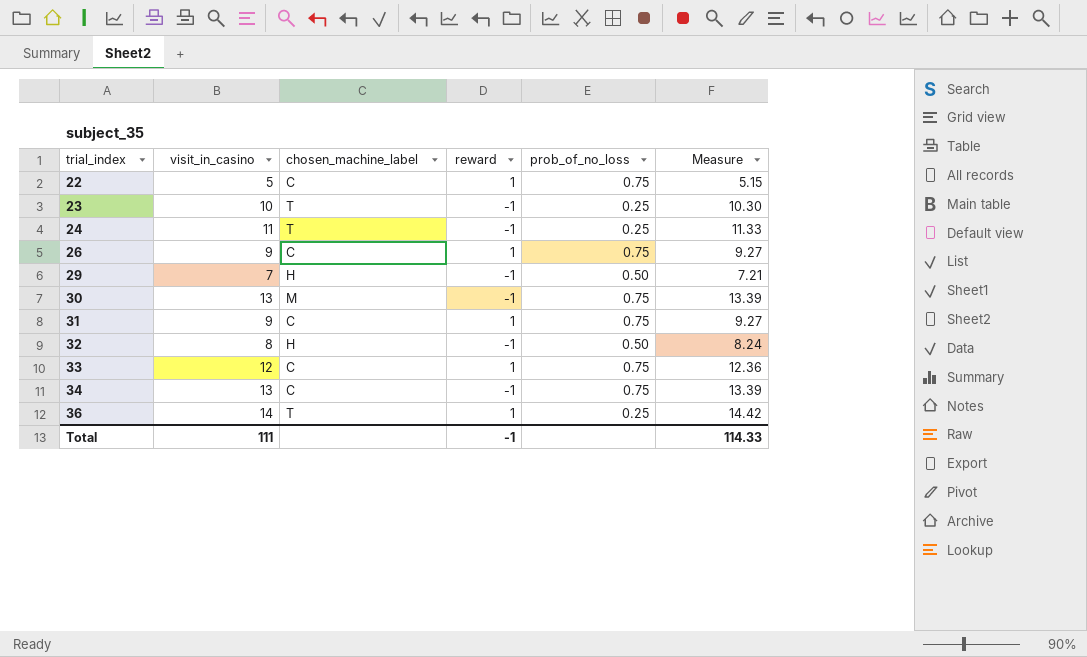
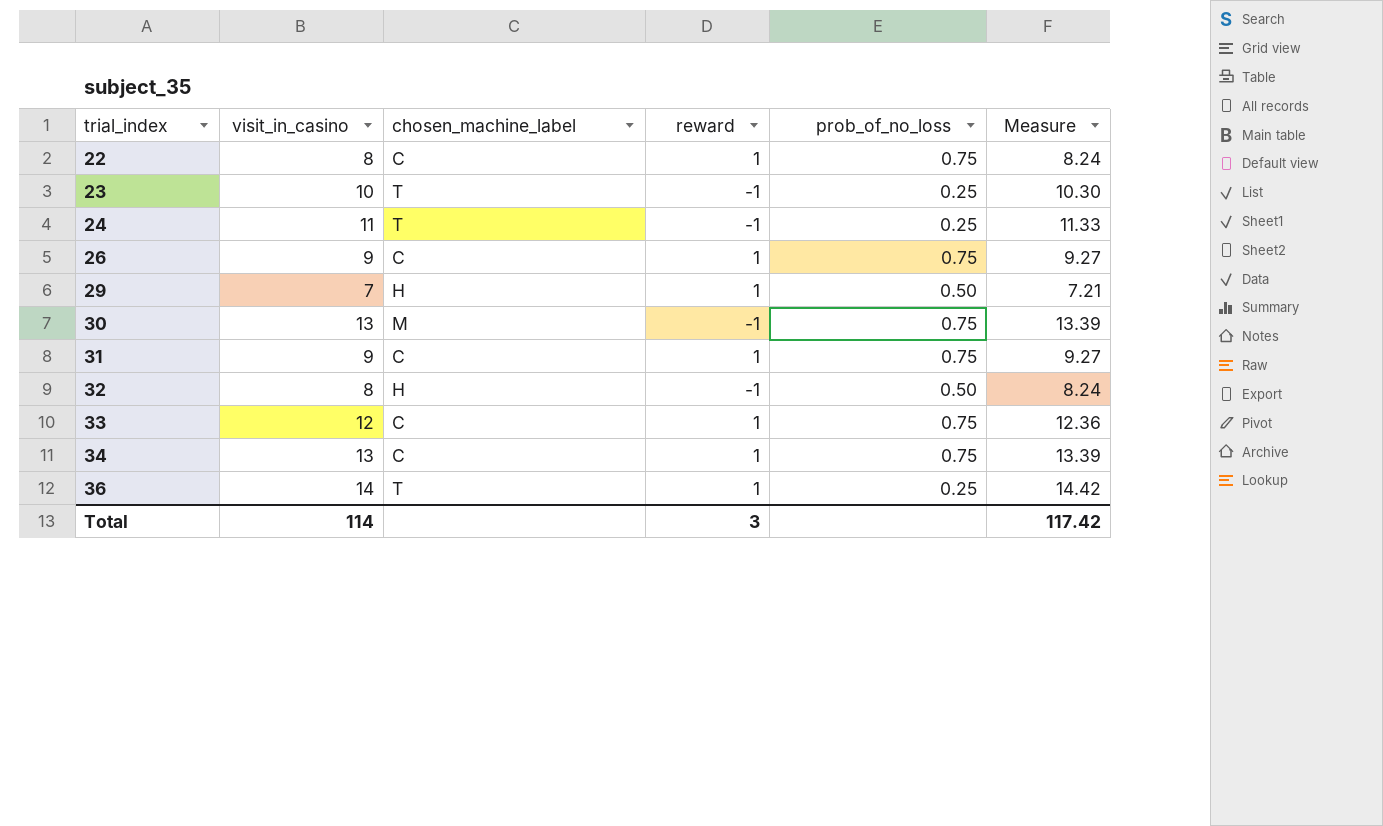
22 | visit_in_casino: 5 -> 8
22 | Measure: 5.15 -> 8.24
29 | reward: -1 -> 1
34 | reward: -1 -> 1
Total | visit_in_casino: 111 -> 114
Total | reward: -1 -> 3
Total | Measure: 114.33 -> 117.42

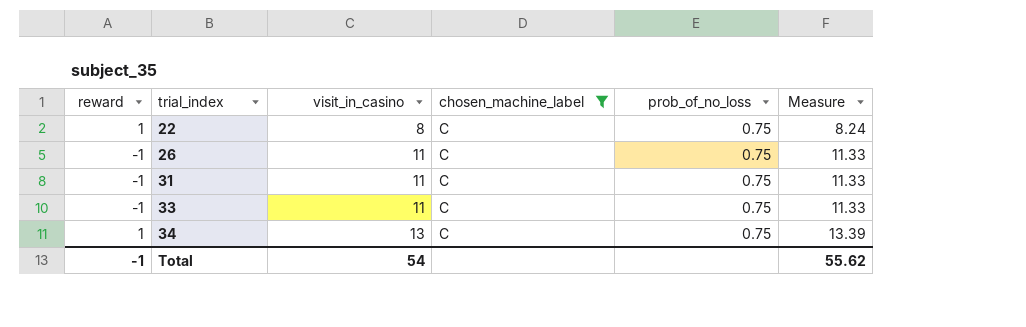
filter: none -> chosen_machine_label = C
column reward | position: 4 -> 1
26 | reward: 1 -> -1
26 | visit_in_casino: 9 -> 11
26 | Measure: 9.27 -> 11.33
31 | reward: 1 -> -1
31 | visit_in_casino: 9 -> 11
31 | Measure: 9.27 -> 11.33
33 | reward: 1 -> -1
33 | visit_in_casino: 12 -> 11
33 | Measure: 12.36 -> 11.33
Total | reward: 3 -> -1
Total | visit_in_casino: 114 -> 54
Total | Measure: 117.42 -> 55.62

